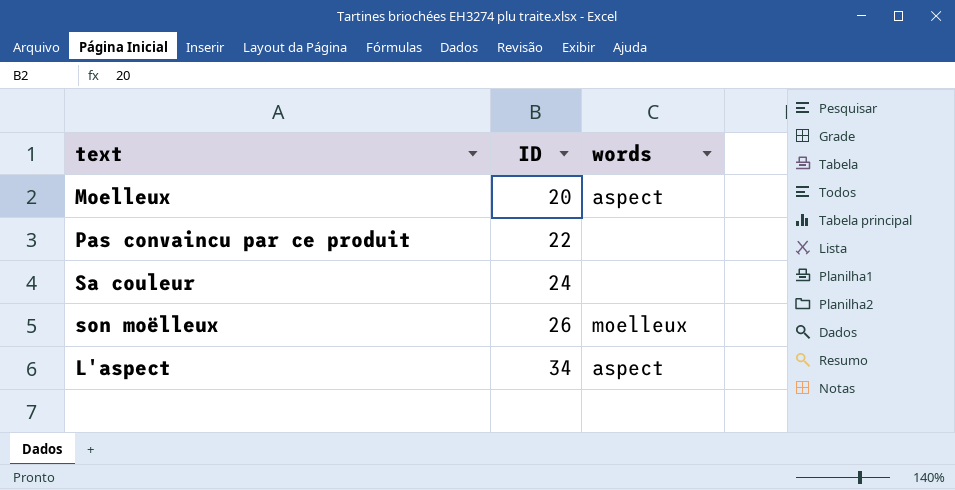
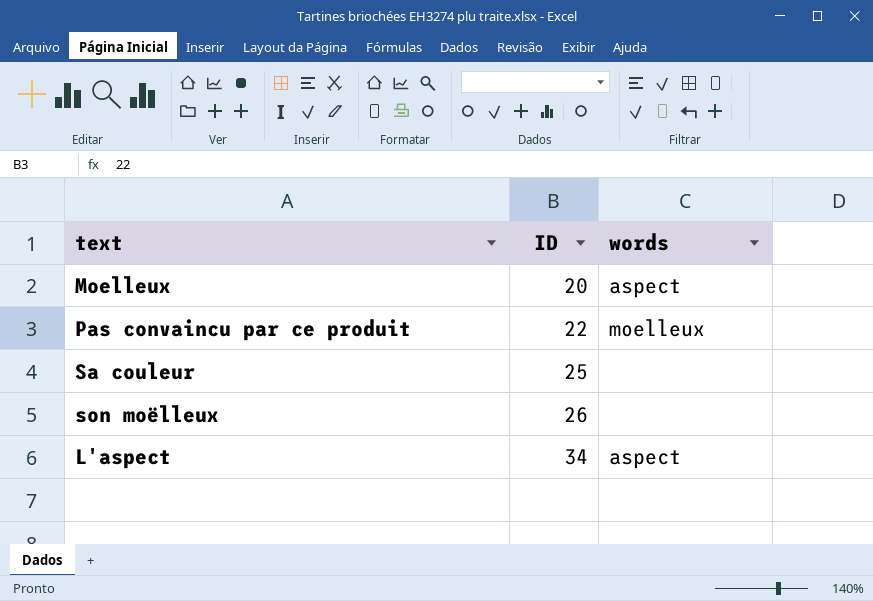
Pas convaincu par ce produit | words: none -> moelleux
Sa couleur | ID: 24 -> 25
son moëlleux | words: moelleux -> none

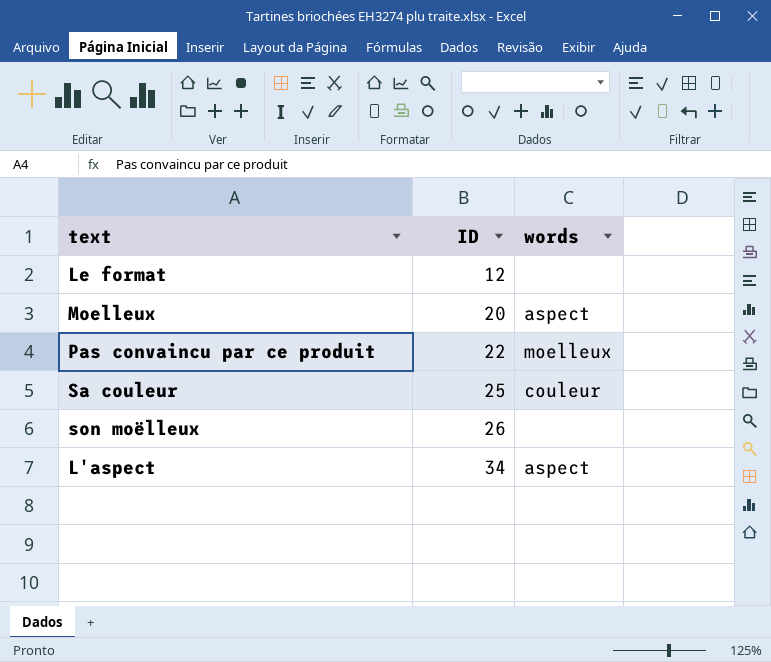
row Le format: none -> 12 | none
Sa couleur | words: none -> couleur

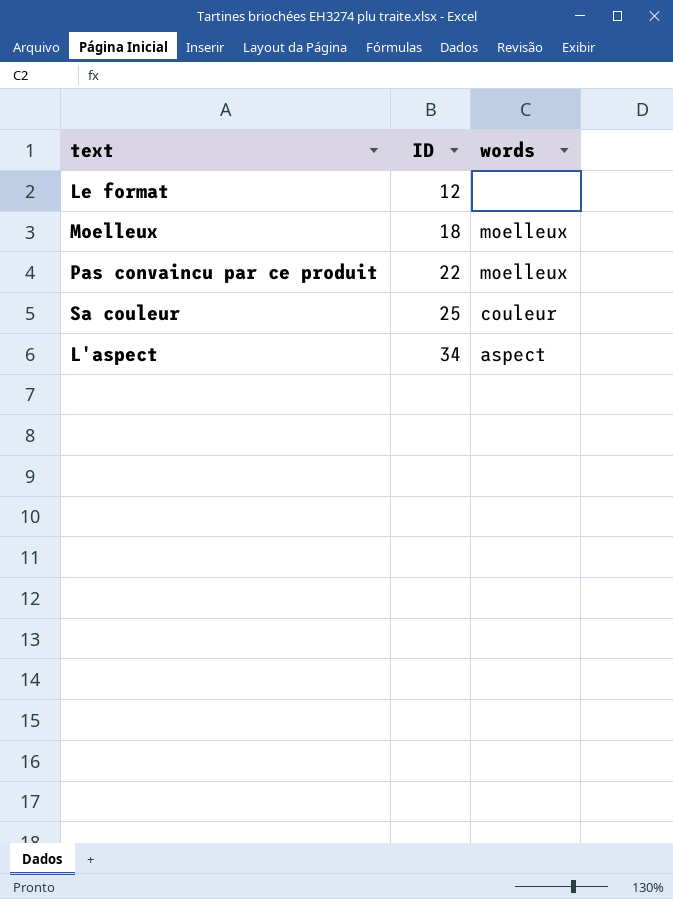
row son moëlleux: 26 | none -> none
Moelleux | ID: 20 -> 18
Moelleux | words: aspect -> moelleux

